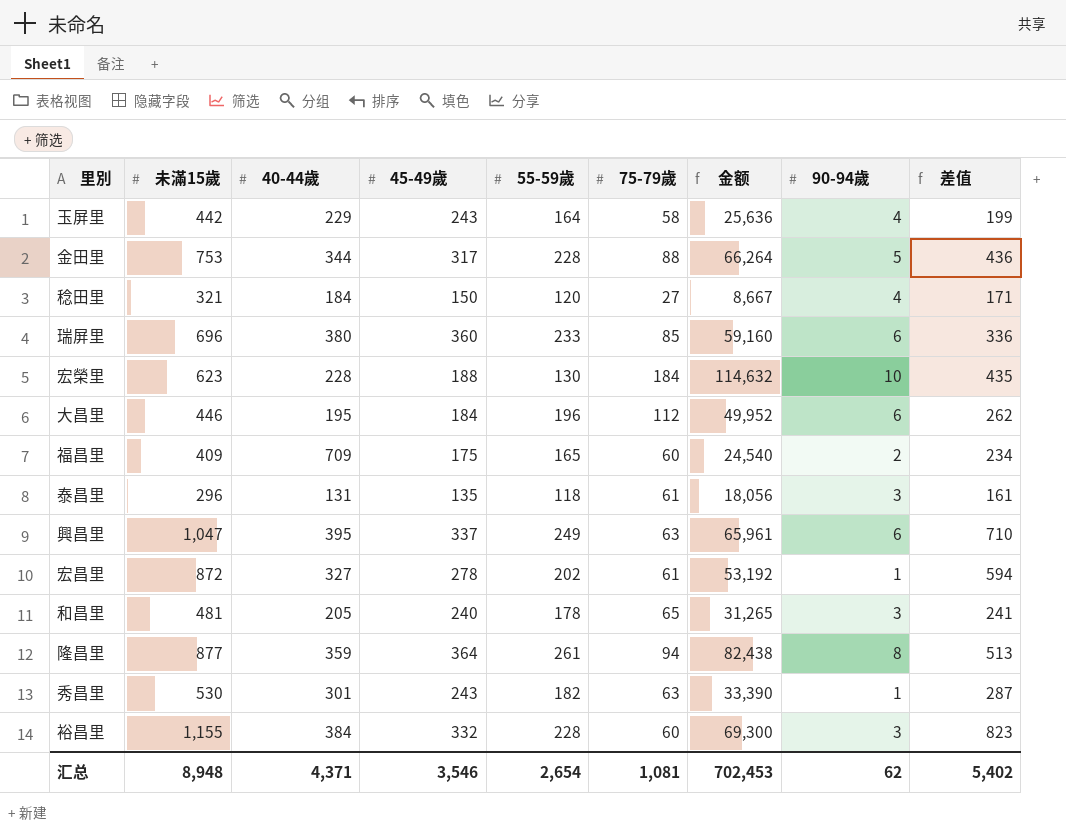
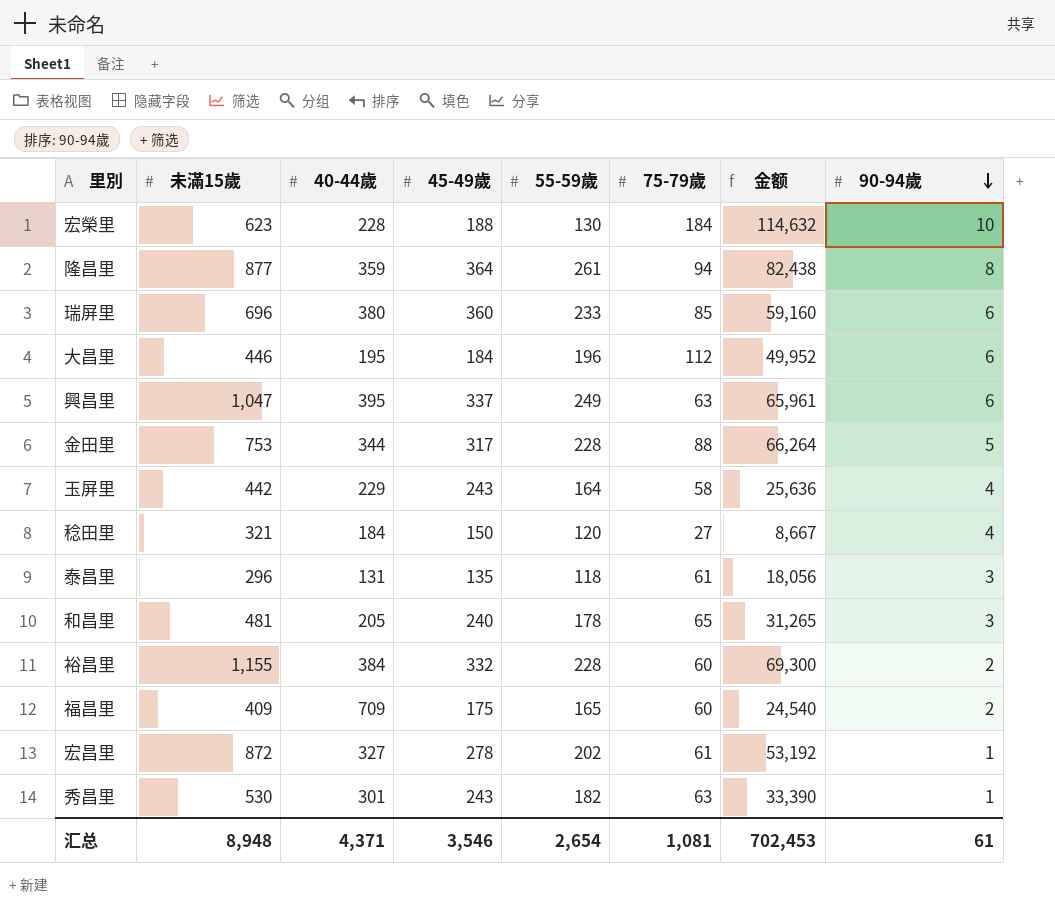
row order: none -> 90-94歲 descending
column 差值 | formula: [未滿15歲] - [45-49歲] -> none
裕昌里 | 90-94歲: 3 -> 2
汇总 | 90-94歲: 62 -> 61

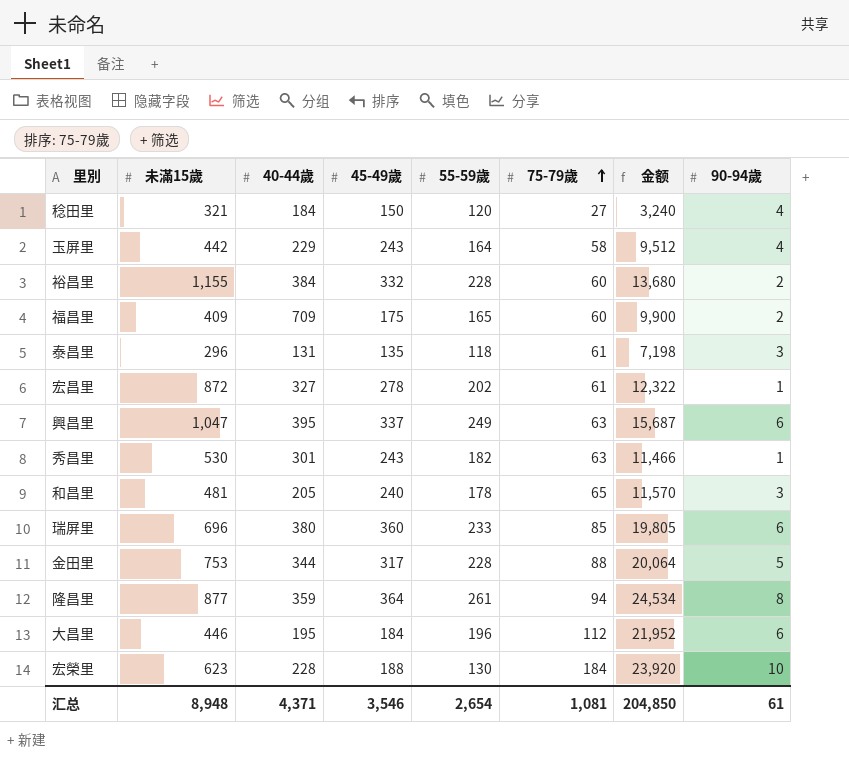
row order: 90-94歲 descending -> 75-79歲 ascending
column 金额 | formula: [未滿15歲] * [75-79歲] -> [55-59歲] * [75-79歲]
汇总 | 金额: 702,453 -> 204,850

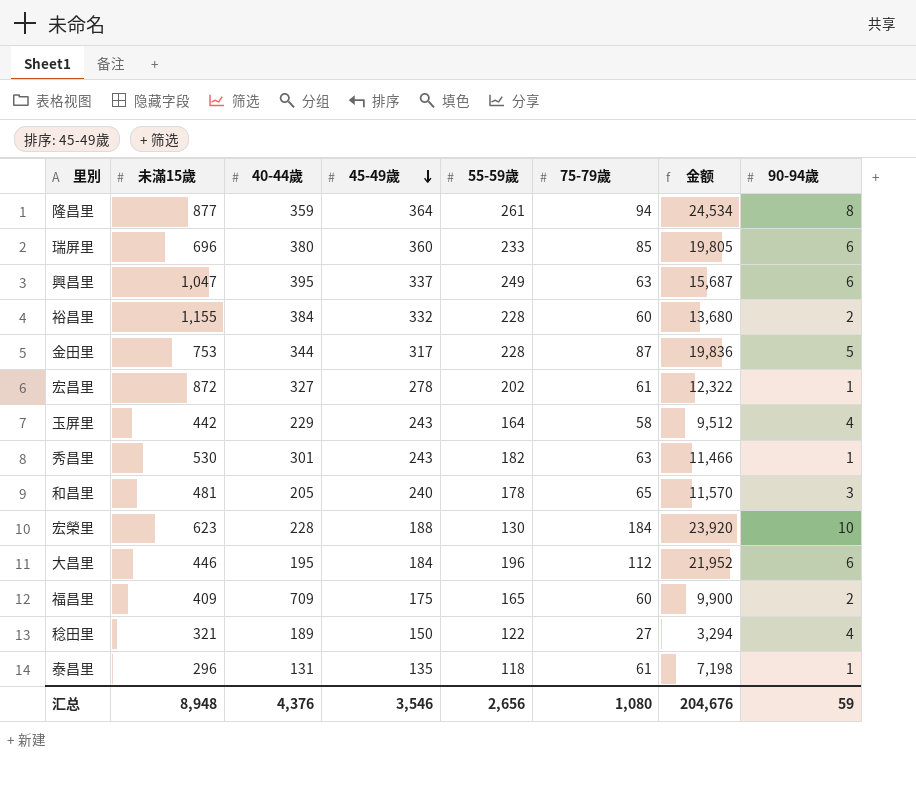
row order: 75-79歲 ascending -> 45-49歲 descending
金田里 | 75-79歲: 88 -> 87
金田里 | 金额: 20,064 -> 19,836
稔田里 | 40-44歲: 184 -> 189
稔田里 | 55-59歲: 120 -> 122
稔田里 | 金额: 3,240 -> 3,294
泰昌里 | 90-94歲: 3 -> 1
汇总 | 40-44歲: 4,371 -> 4,376
汇总 | 55-59歲: 2,654 -> 2,656
汇总 | 75-79歲: 1,081 -> 1,080
汇总 | 金额: 204,850 -> 204,676
汇总 | 90-94歲: 61 -> 59

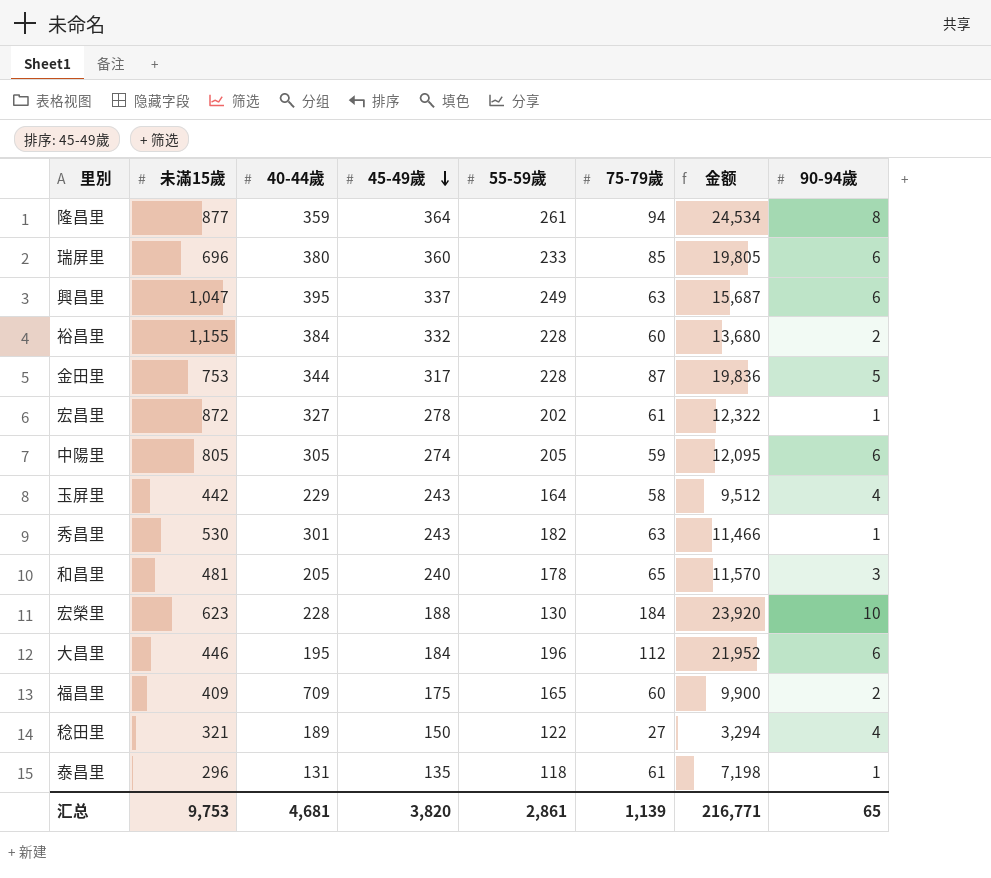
row 中陽里: none -> 805 | 305 | 274 | 205 | 59 | 12,095 | 6
汇总 | 未滿15歲: 8,948 -> 9,753
汇总 | 40-44歲: 4,376 -> 4,681
汇总 | 45-49歲: 3,546 -> 3,820
汇总 | 55-59歲: 2,656 -> 2,861
汇总 | 75-79歲: 1,080 -> 1,139
汇总 | 金额: 204,676 -> 216,771
汇总 | 90-94歲: 59 -> 65

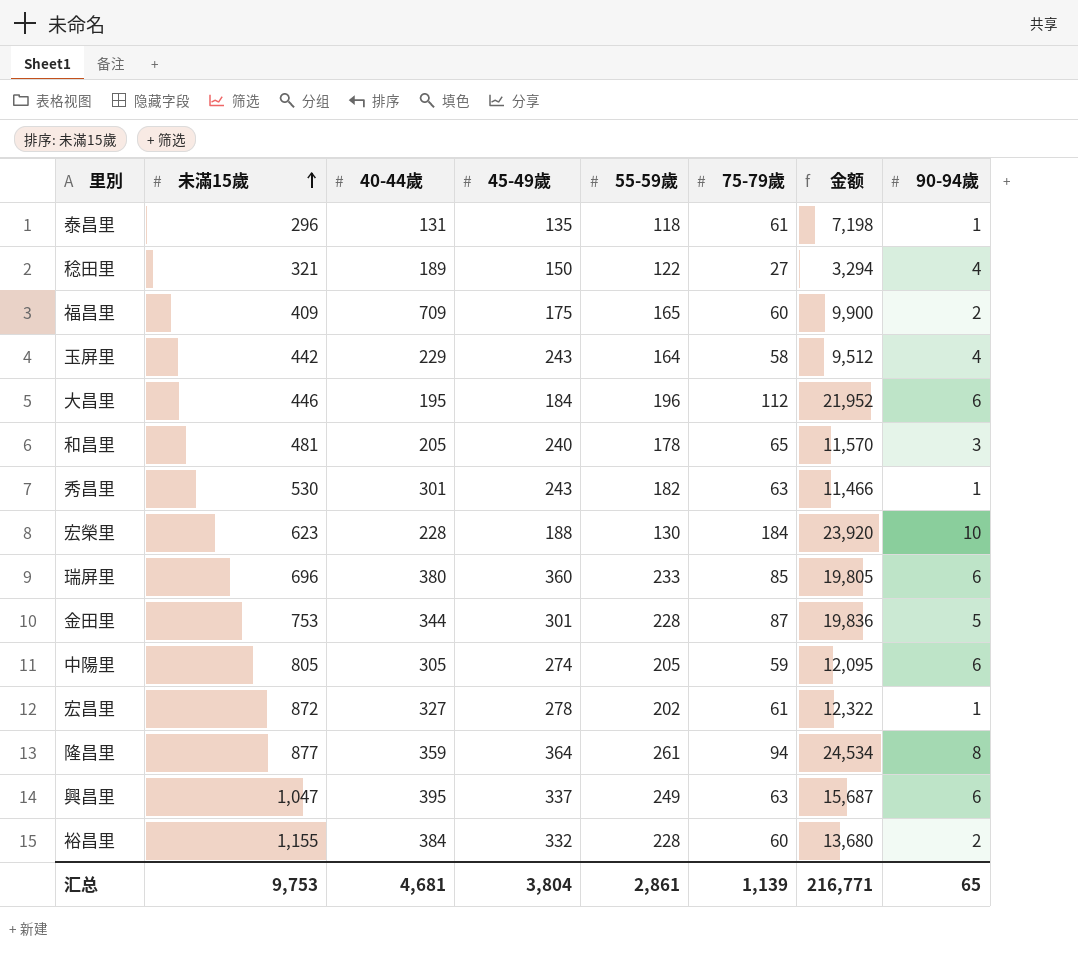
row order: 45-49歲 descending -> 未滿15歲 ascending
金田里 | 45-49歲: 317 -> 301
汇总 | 45-49歲: 3,820 -> 3,804

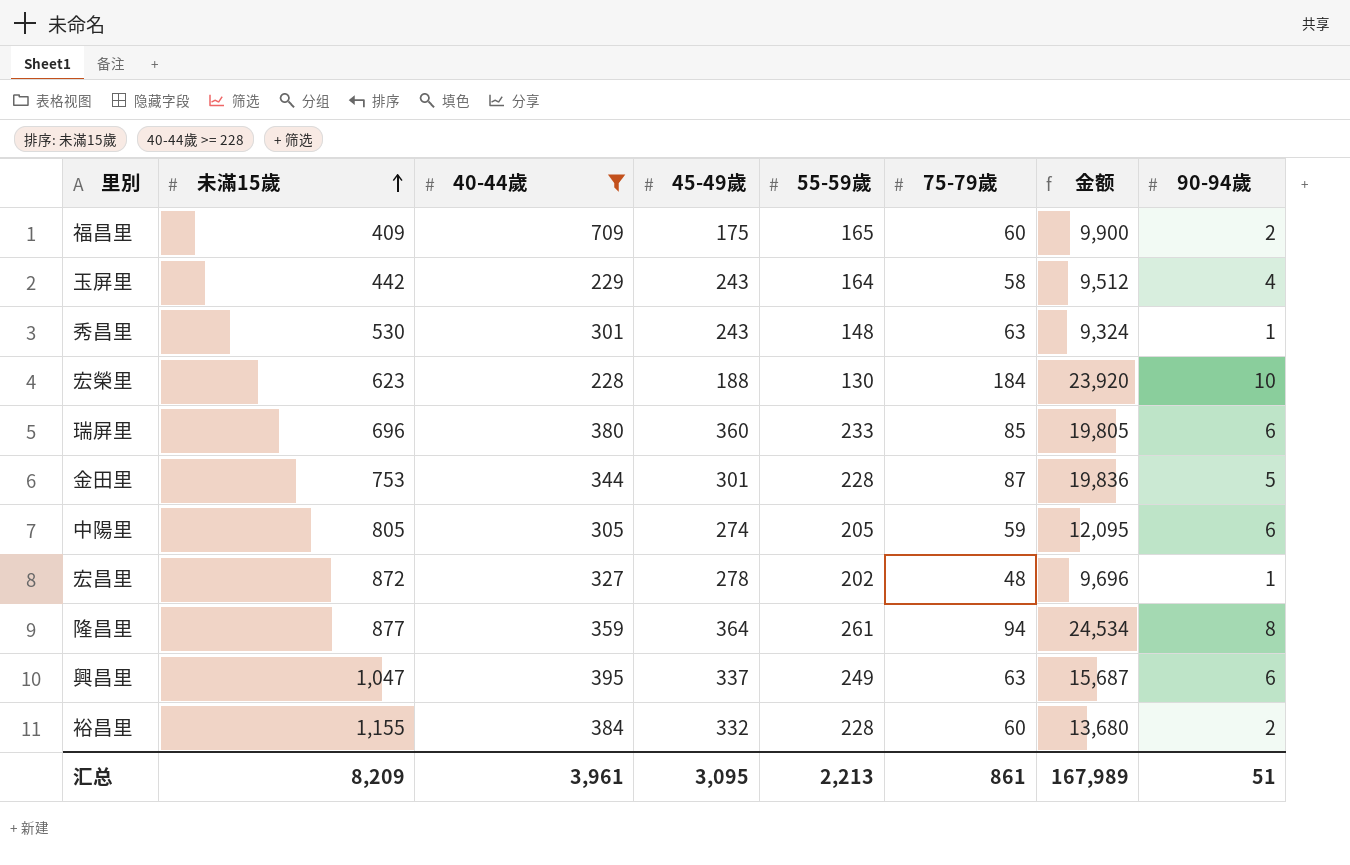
filter: none -> 40-44歲 >= 228
秀昌里 | 55-59歲: 182 -> 148
秀昌里 | 金额: 11,466 -> 9,324
宏昌里 | 75-79歲: 61 -> 48
宏昌里 | 金额: 12,322 -> 9,696
汇总 | 未滿15歲: 9,753 -> 8,209
汇总 | 40-44歲: 4,681 -> 3,961
汇总 | 45-49歲: 3,804 -> 3,095
汇总 | 55-59歲: 2,861 -> 2,213
汇总 | 75-79歲: 1,139 -> 861
汇总 | 金额: 216,771 -> 167,989
汇总 | 90-94歲: 65 -> 51

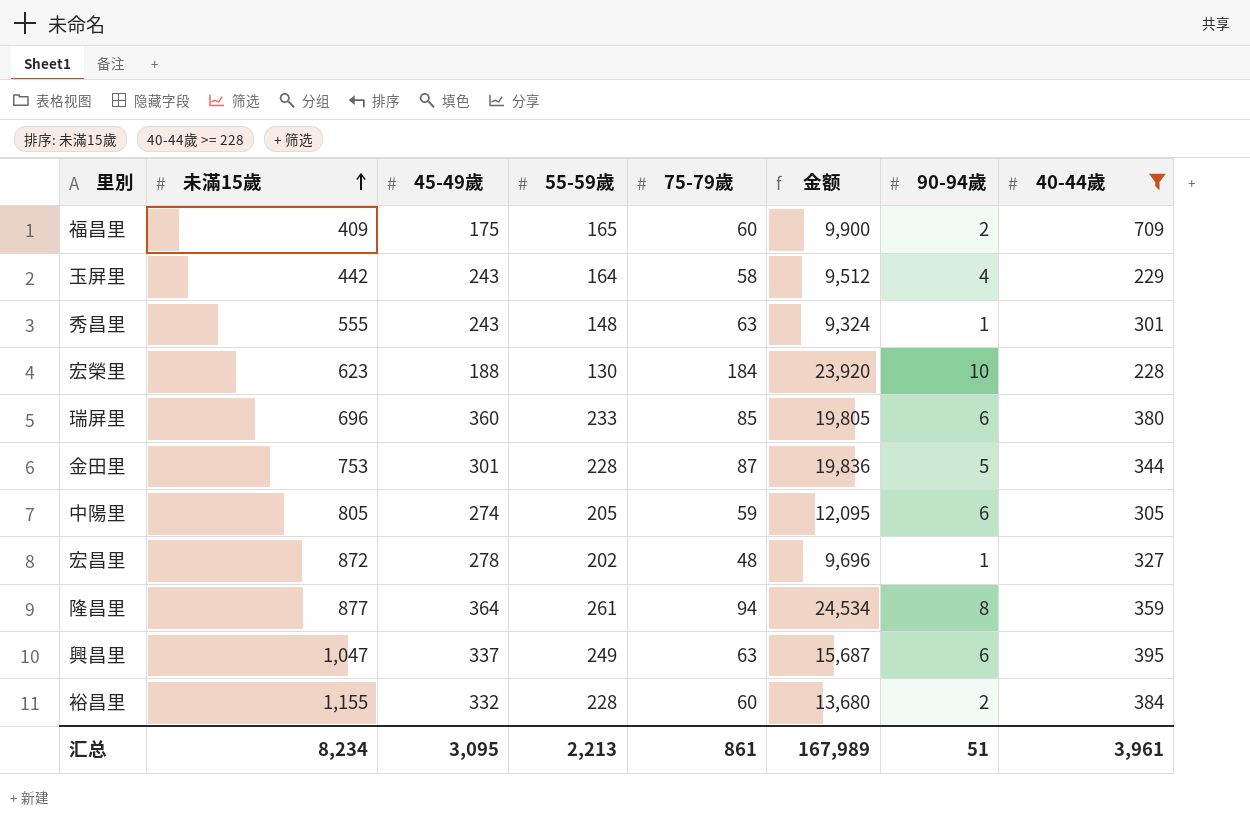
column 40-44歲 | position: 3 -> 8
秀昌里 | 未滿15歲: 530 -> 555
汇总 | 未滿15歲: 8,209 -> 8,234

